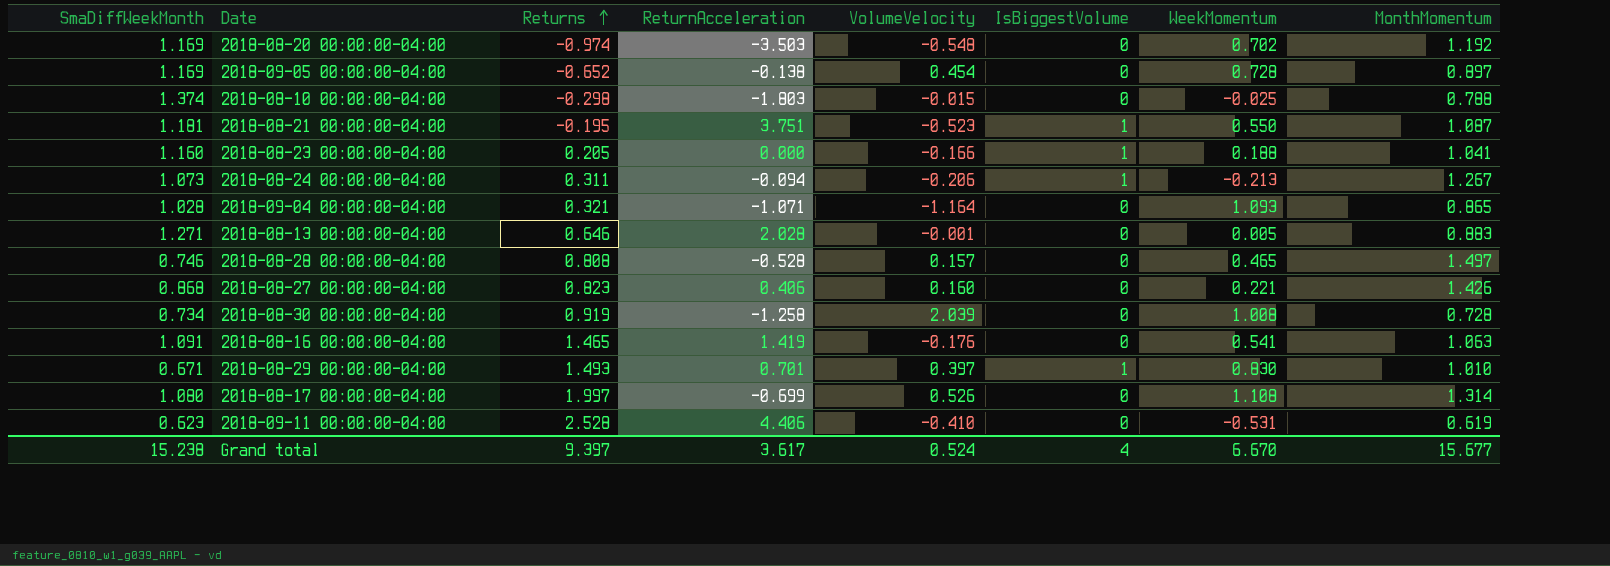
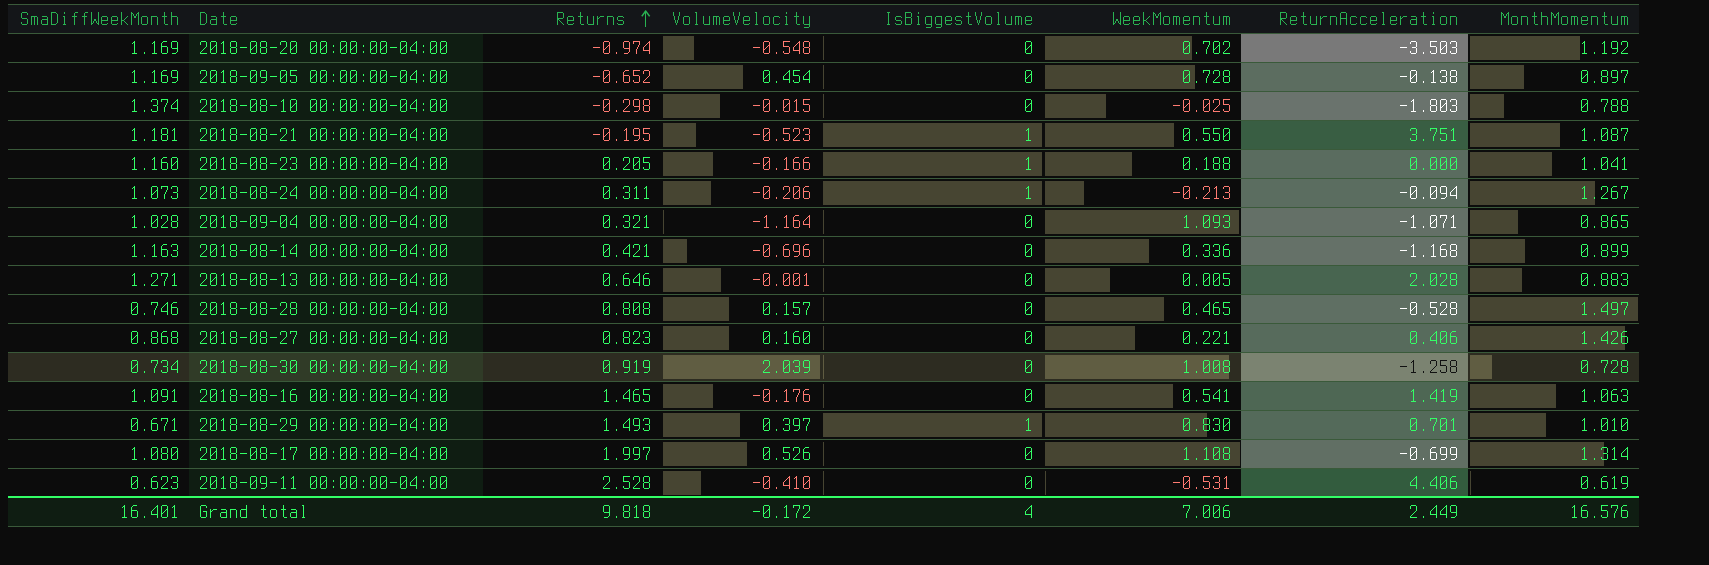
column ReturnAcceleration | position: 4 -> 7
row 2018-08-14 00:00:00-04:00: none -> 1.163 | 0.421 | -0.696 | 0 | 0.336 | -1.168 | 0.899
Grand total | SmaDiffWeekMonth: 15.238 -> 16.401
Grand total | Returns: 9.397 -> 9.818
Grand total | VolumeVelocity: 0.524 -> -0.172
Grand total | WeekMomentum: 6.670 -> 7.006
Grand total | ReturnAcceleration: 3.617 -> 2.449
Grand total | MonthMomentum: 15.677 -> 16.576

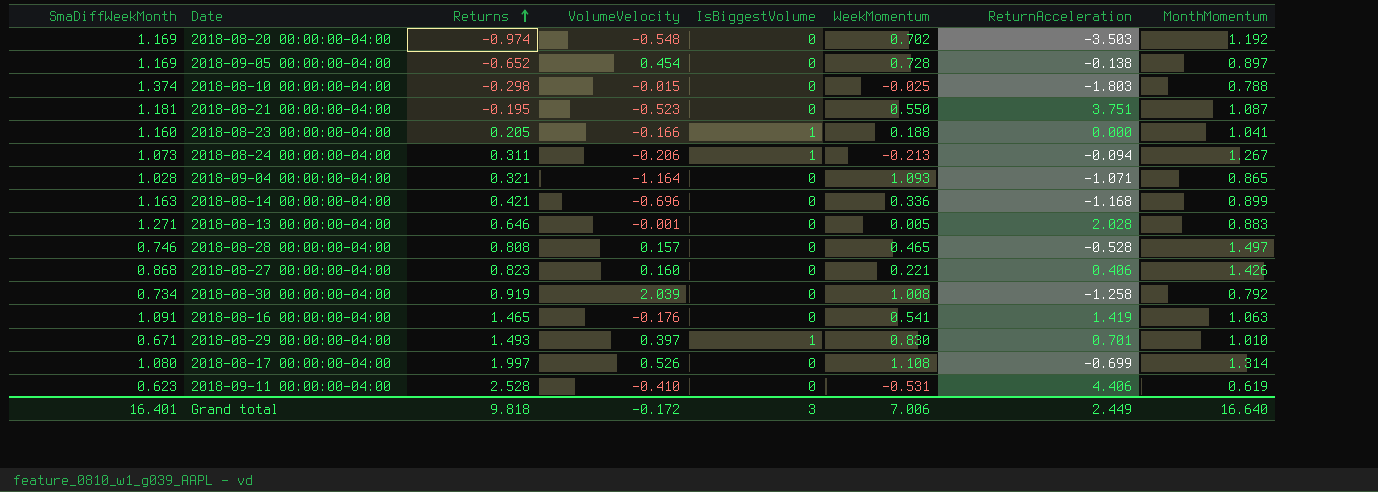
2018-08-21 00:00:00-04:00 | IsBiggestVolume: 1 -> 0
2018-08-30 00:00:00-04:00 | MonthMomentum: 0.728 -> 0.792
Grand total | IsBiggestVolume: 4 -> 3
Grand total | MonthMomentum: 16.576 -> 16.640

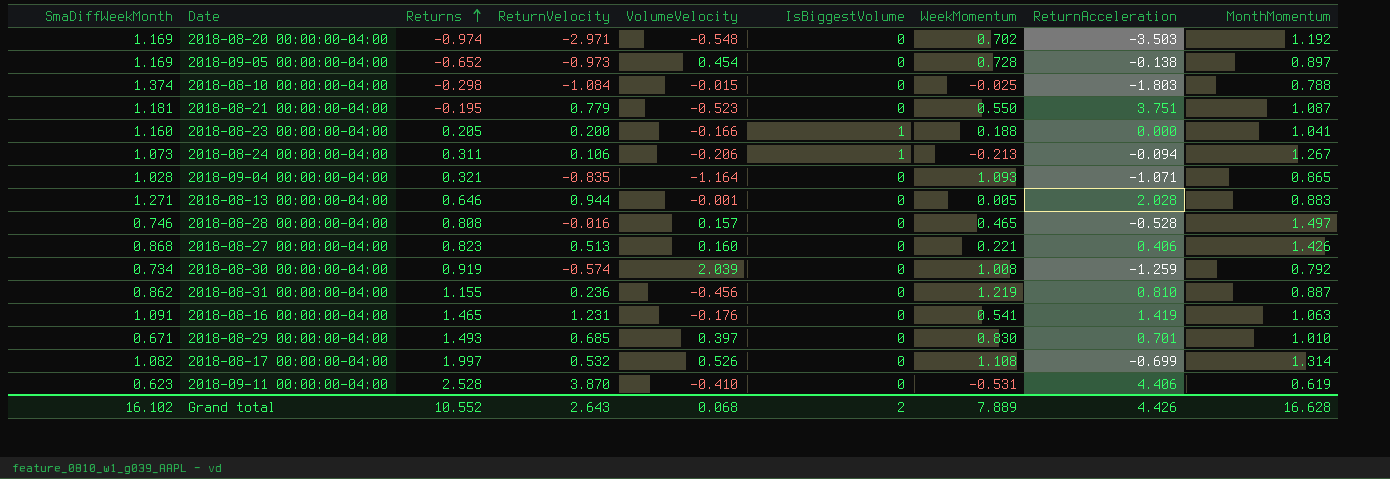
column ReturnVelocity | position: none -> 4
row 2018-08-14 00:00:00-04:00: 1.163 | 0.421 | -0.696 | 0 | 0.336 | -1.168 | 0.899 -> none
2018-08-30 00:00:00-04:00 | ReturnAcceleration: -1.258 -> -1.259
row 2018-08-31 00:00:00-04:00: none -> 0.862 | 1.155 | 0.236 | -0.456 | 0 | 1.219 | 0.810 | 0.887
2018-08-29 00:00:00-04:00 | IsBiggestVolume: 1 -> 0
2018-08-17 00:00:00-04:00 | SmaDiffWeekMonth: 1.080 -> 1.082
Grand total | SmaDiffWeekMonth: 16.401 -> 16.102
Grand total | Returns: 9.818 -> 10.552
Grand total | VolumeVelocity: -0.172 -> 0.068
Grand total | IsBiggestVolume: 3 -> 2
Grand total | WeekMomentum: 7.006 -> 7.889
Grand total | ReturnAcceleration: 2.449 -> 4.426
Grand total | MonthMomentum: 16.640 -> 16.628

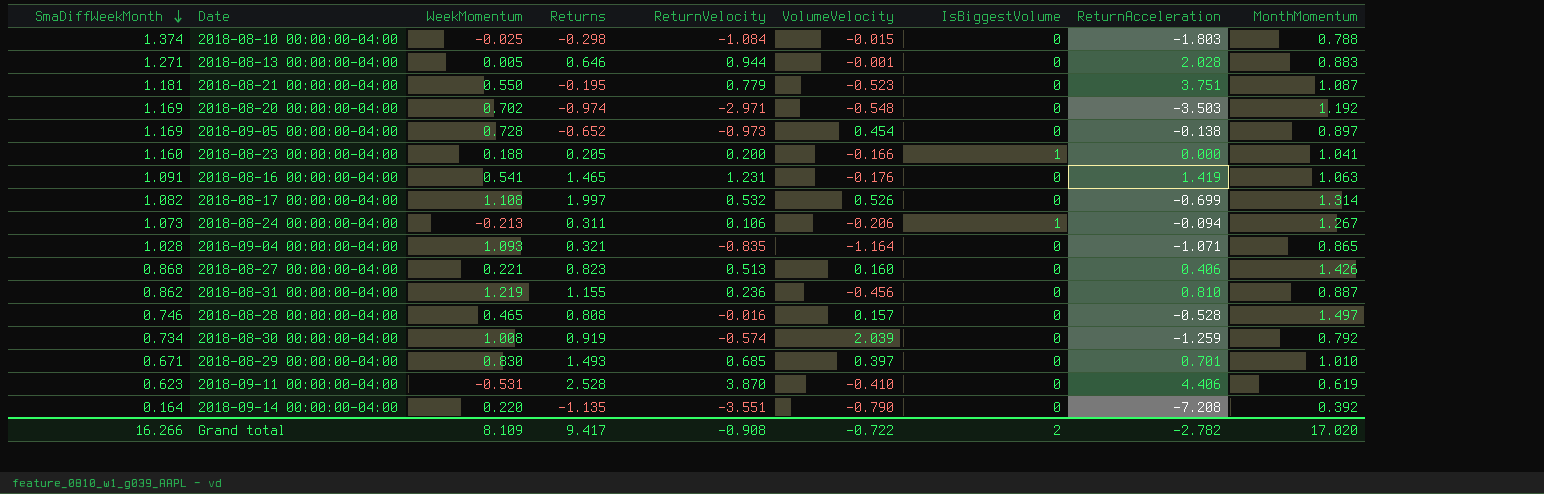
row order: Returns ascending -> SmaDiffWeekMonth descending
column WeekMomentum | position: 7 -> 3
row 2018-09-14 00:00:00-04:00: none -> 0.164 | 0.220 | -1.135 | -3.551 | -0.790 | 0 | -7.208 | 0.392
Grand total | SmaDiffWeekMonth: 16.102 -> 16.266
Grand total | WeekMomentum: 7.889 -> 8.109
Grand total | Returns: 10.552 -> 9.417
Grand total | ReturnVelocity: 2.643 -> -0.908
Grand total | VolumeVelocity: 0.068 -> -0.722
Grand total | ReturnAcceleration: 4.426 -> -2.782
Grand total | MonthMomentum: 16.628 -> 17.020

